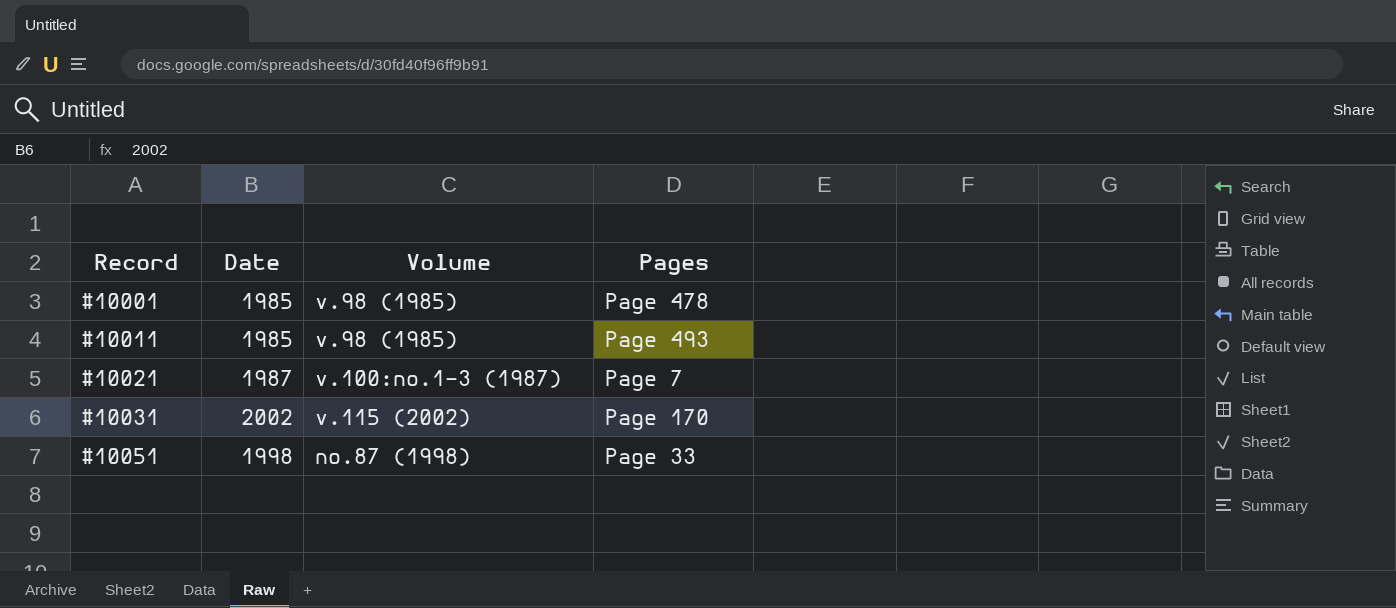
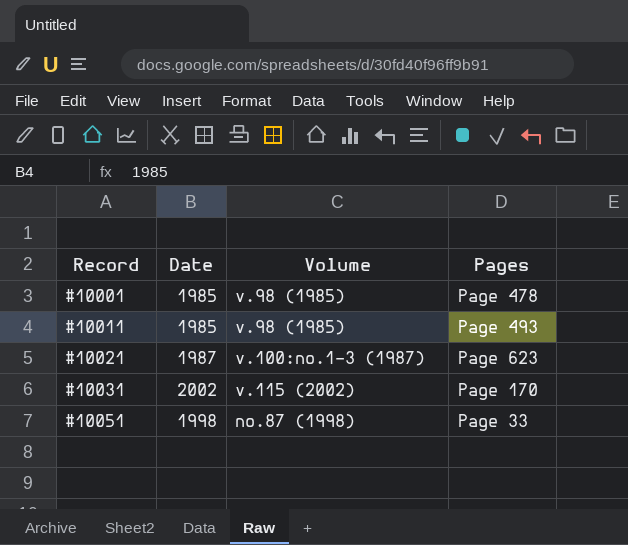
#10021 | Pages: Page 7 -> Page 623

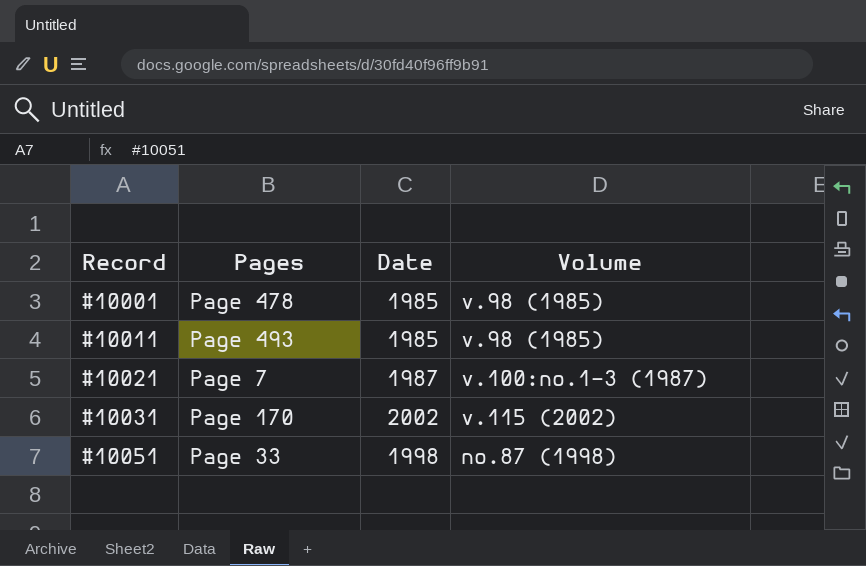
column Pages | position: 4 -> 2
#10021 | Pages: Page 623 -> Page 7

